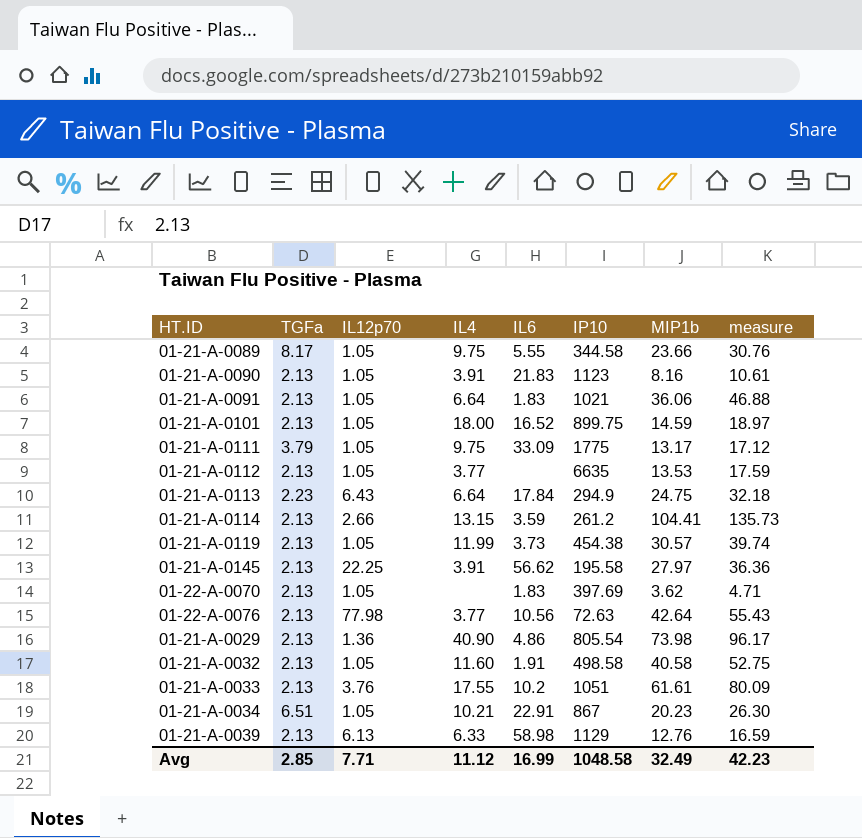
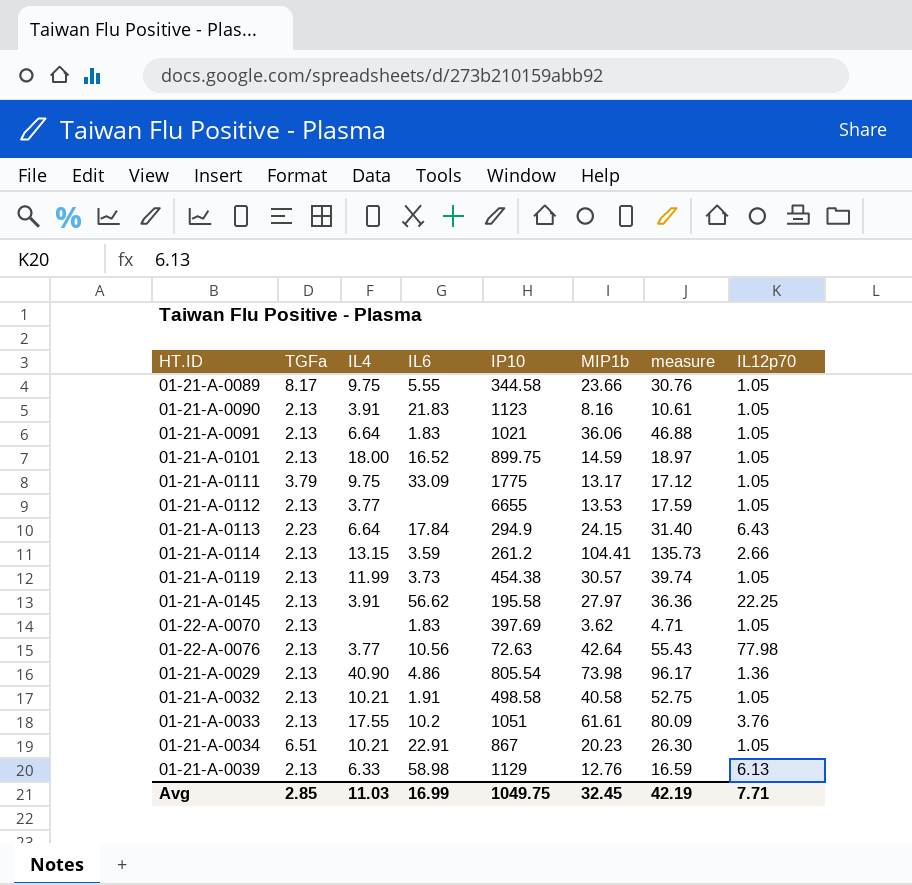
column IL12p70 | position: 3 -> 8
01-21-A-0112 | IP10: 6635 -> 6655
01-21-A-0113 | MIP1b: 24.75 -> 24.15
01-21-A-0113 | measure: 32.18 -> 31.40
01-21-A-0032 | IL4: 11.60 -> 10.21
Avg | IL4: 11.12 -> 11.03
Avg | IP10: 1048.58 -> 1049.75
Avg | MIP1b: 32.49 -> 32.45
Avg | measure: 42.23 -> 42.19

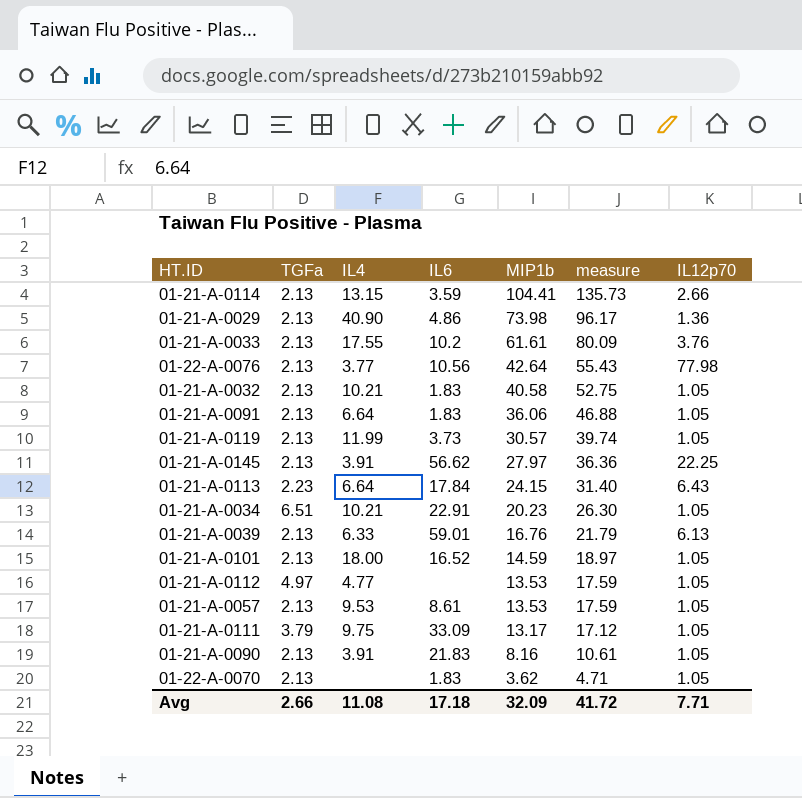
row order: none -> MIP1b descending
column IP10 | position: 5 -> none
row 01-21-A-0089: 8.17 | 9.75 | 5.55 | 344.58 | 23.66 | 30.76 | 1.05 -> none
01-21-A-0032 | IL6: 1.91 -> 1.83
01-21-A-0039 | IL6: 58.98 -> 59.01
01-21-A-0039 | MIP1b: 12.76 -> 16.76
01-21-A-0039 | measure: 16.59 -> 21.79
01-21-A-0112 | TGFa: 2.13 -> 4.97
01-21-A-0112 | IL4: 3.77 -> 4.77
row 01-21-A-0057: none -> 2.13 | 9.53 | 8.61 | 13.53 | 17.59 | 1.05
Avg | TGFa: 2.85 -> 2.66
Avg | IL4: 11.03 -> 11.08
Avg | IL6: 16.99 -> 17.18
Avg | MIP1b: 32.45 -> 32.09
Avg | measure: 42.19 -> 41.72

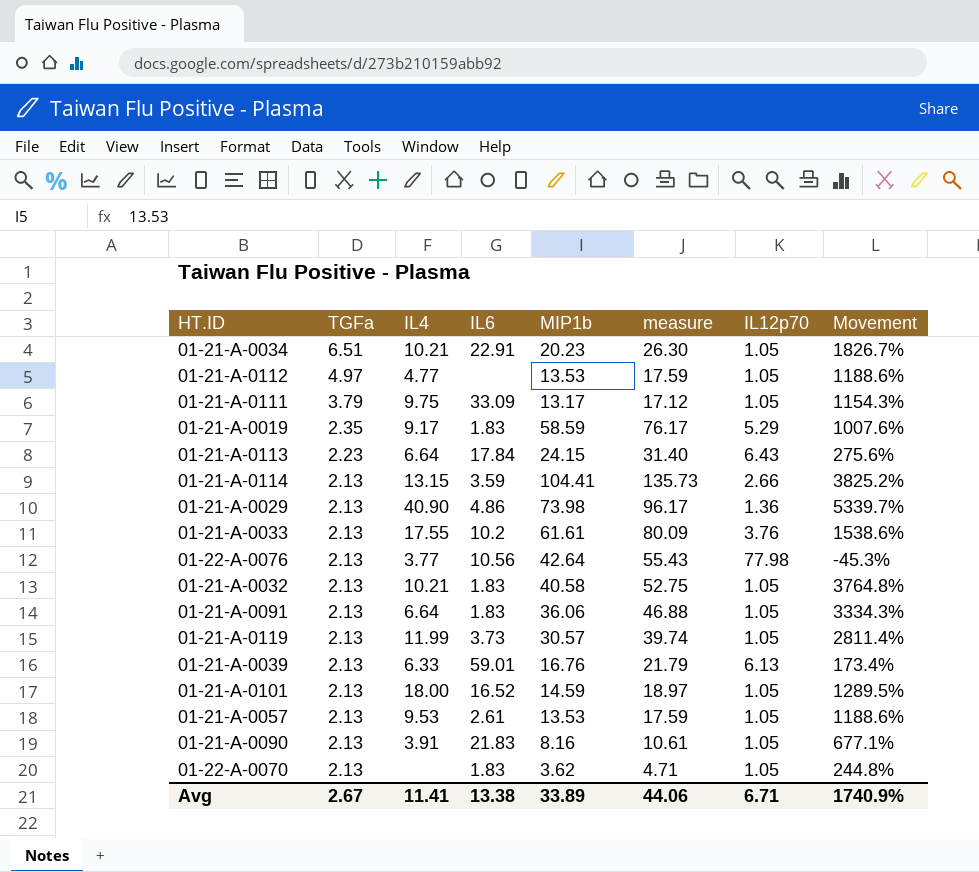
row order: MIP1b descending -> TGFa descending
column Movement | formula: none -> ([MIP1b] - [IL12p70]) / [IL12p70]
row 01-21-A-0145: 2.13 | 3.91 | 56.62 | 27.97 | 36.36 | 22.25 -> none
row 01-21-A-0019: none -> 2.35 | 9.17 | 1.83 | 58.59 | 76.17 | 5.29 | 1007.6%
01-21-A-0057 | IL6: 8.61 -> 2.61
Avg | TGFa: 2.66 -> 2.67
Avg | IL4: 11.08 -> 11.41
Avg | IL6: 17.18 -> 13.38
Avg | MIP1b: 32.09 -> 33.89
Avg | measure: 41.72 -> 44.06
Avg | IL12p70: 7.71 -> 6.71

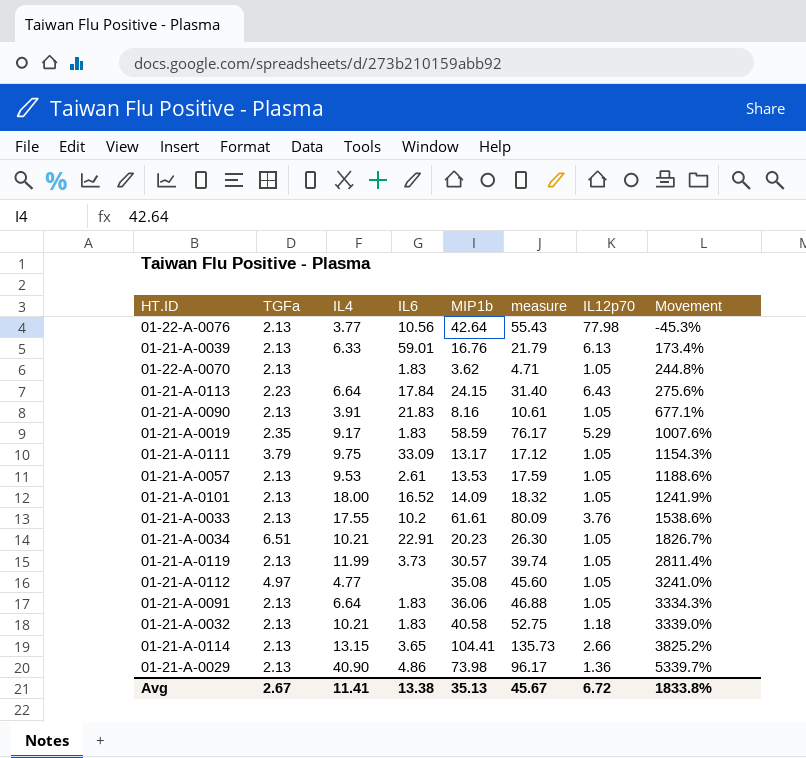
row order: TGFa descending -> Movement ascending
01-21-A-0101 | MIP1b: 14.59 -> 14.09
01-21-A-0101 | measure: 18.97 -> 18.32
01-21-A-0101 | Movement: 1289.5% -> 1241.9%
01-21-A-0112 | MIP1b: 13.53 -> 35.08
01-21-A-0112 | measure: 17.59 -> 45.60
01-21-A-0112 | Movement: 1188.6% -> 3241.0%
01-21-A-0032 | IL12p70: 1.05 -> 1.18
01-21-A-0032 | Movement: 3764.8% -> 3339.0%
01-21-A-0114 | IL6: 3.59 -> 3.65
Avg | MIP1b: 33.89 -> 35.13
Avg | measure: 44.06 -> 45.67
Avg | IL12p70: 6.71 -> 6.72
Avg | Movement: 1740.9% -> 1833.8%

